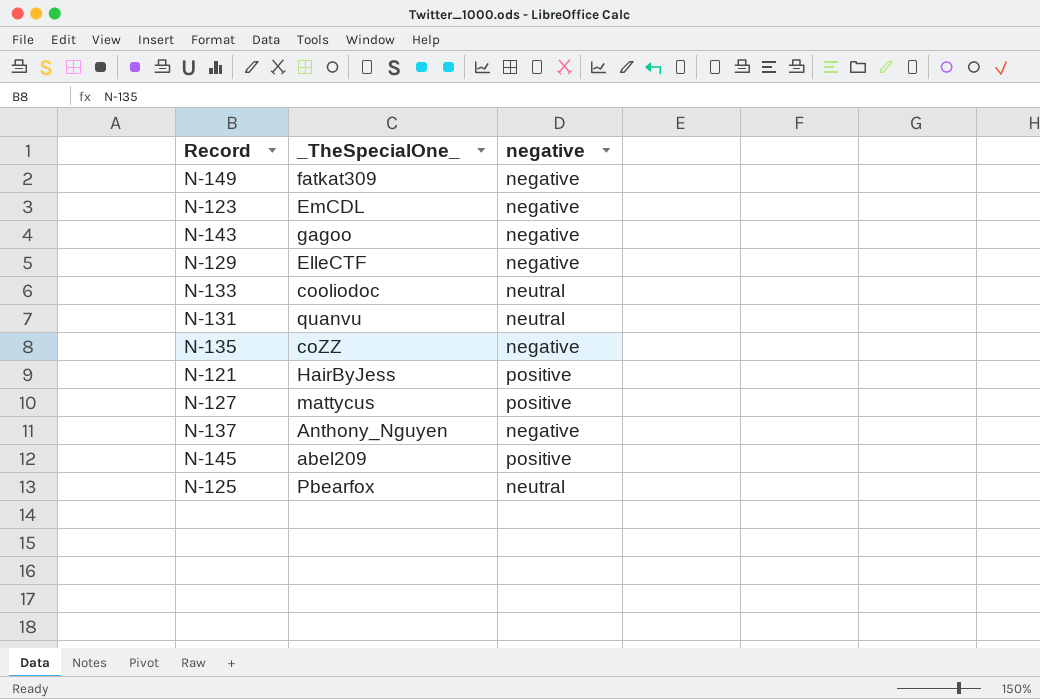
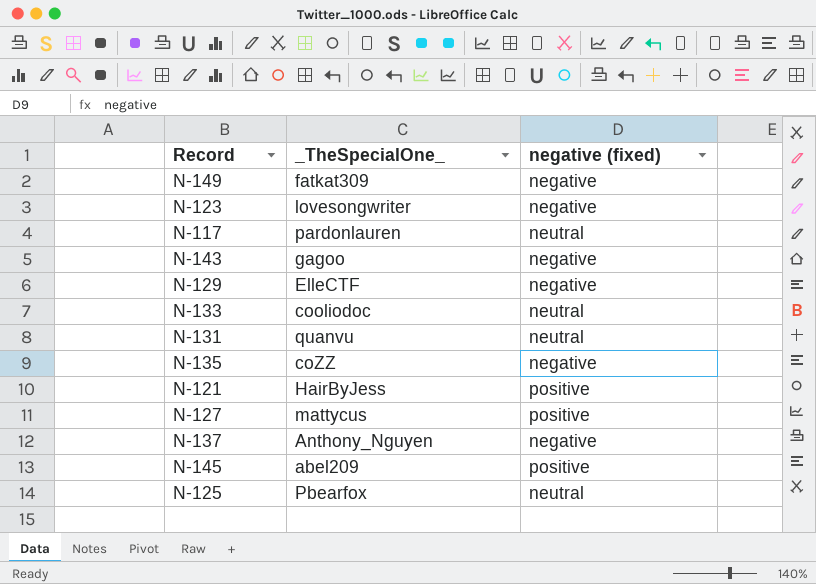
column name: negative -> negative (fixed)
N-123 | _TheSpecialOne_: EmCDL -> lovesongwriter
row N-117: none -> pardonlauren | neutral

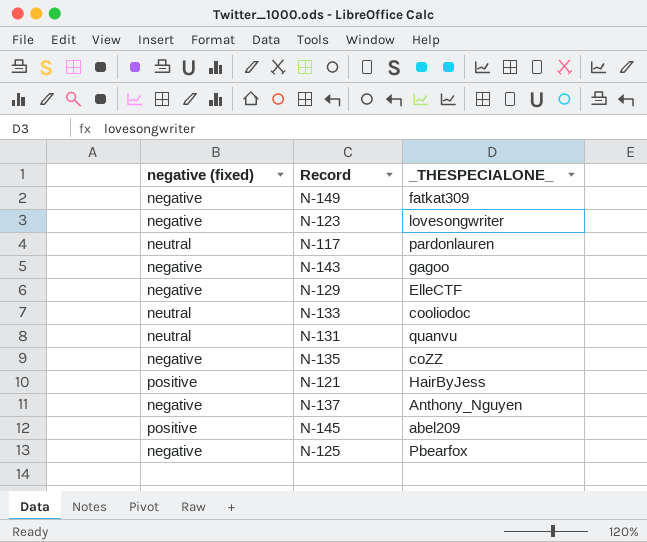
column negative (fixed) | position: 3 -> 1
column name: _TheSpecialOne_ -> _THESPECIALONE_
row N-127: mattycus | positive -> none
N-125 | negative (fixed): neutral -> negative

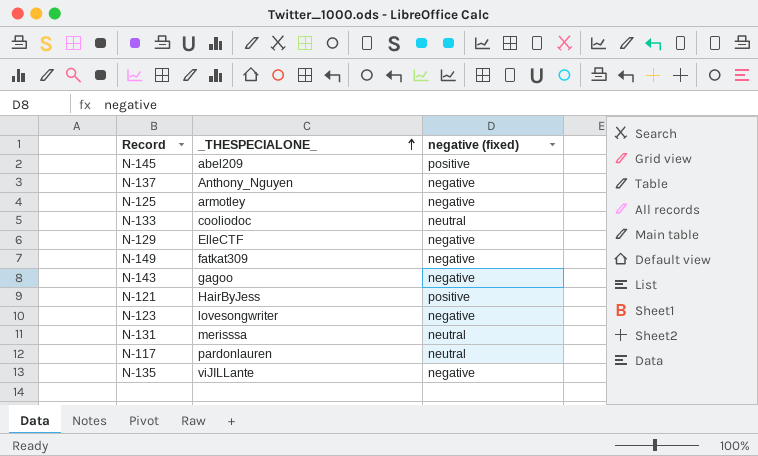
row order: none -> _THESPECIALONE_ ascending
column negative (fixed) | position: 1 -> 3
N-125 | _THESPECIALONE_: Pbearfox -> armotley
N-131 | _THESPECIALONE_: quanvu -> merisssa
N-135 | _THESPECIALONE_: coZZ -> viJILLante

